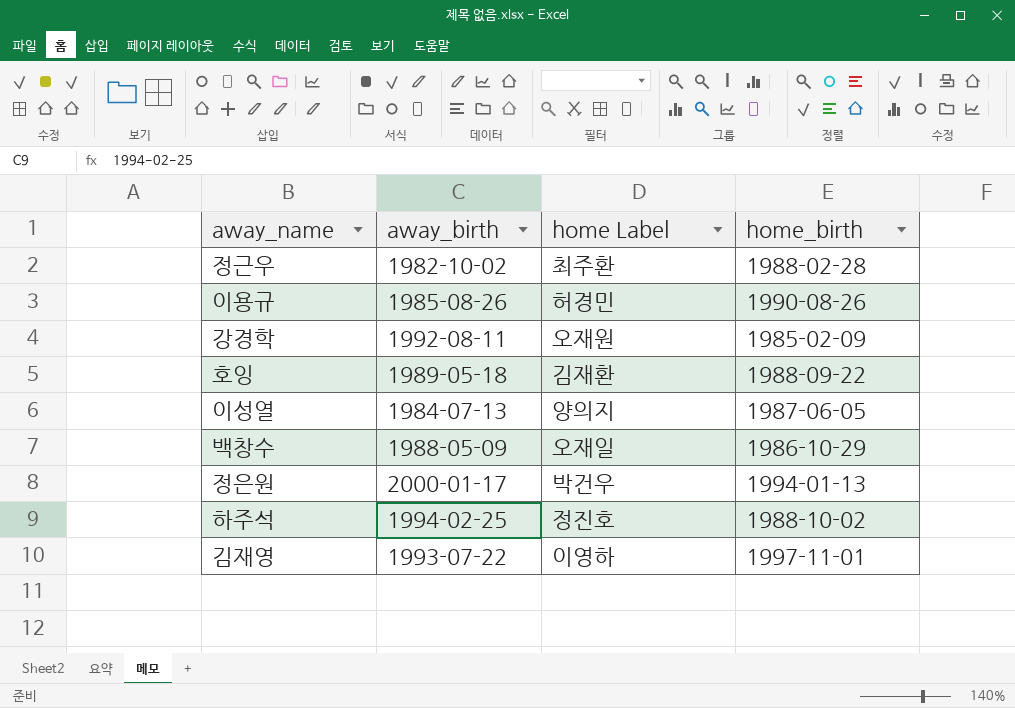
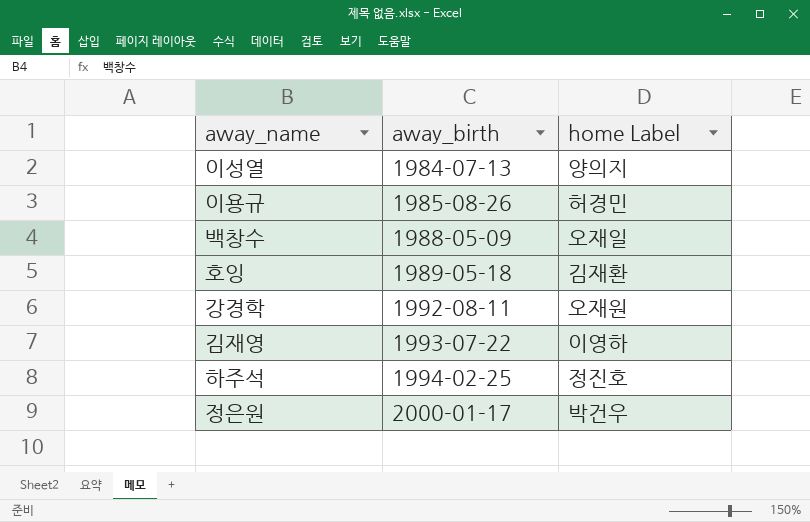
row order: none -> away_birth ascending
column home_birth | position: 4 -> none
row 정근우: 1982-10-02 | 최주환 | 1988-02-28 -> none

